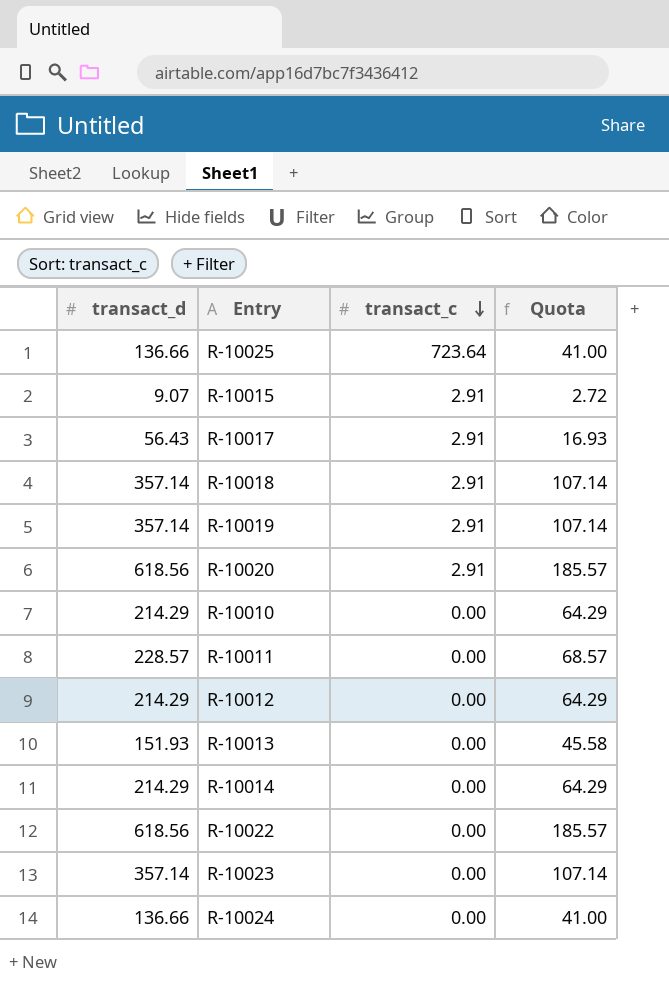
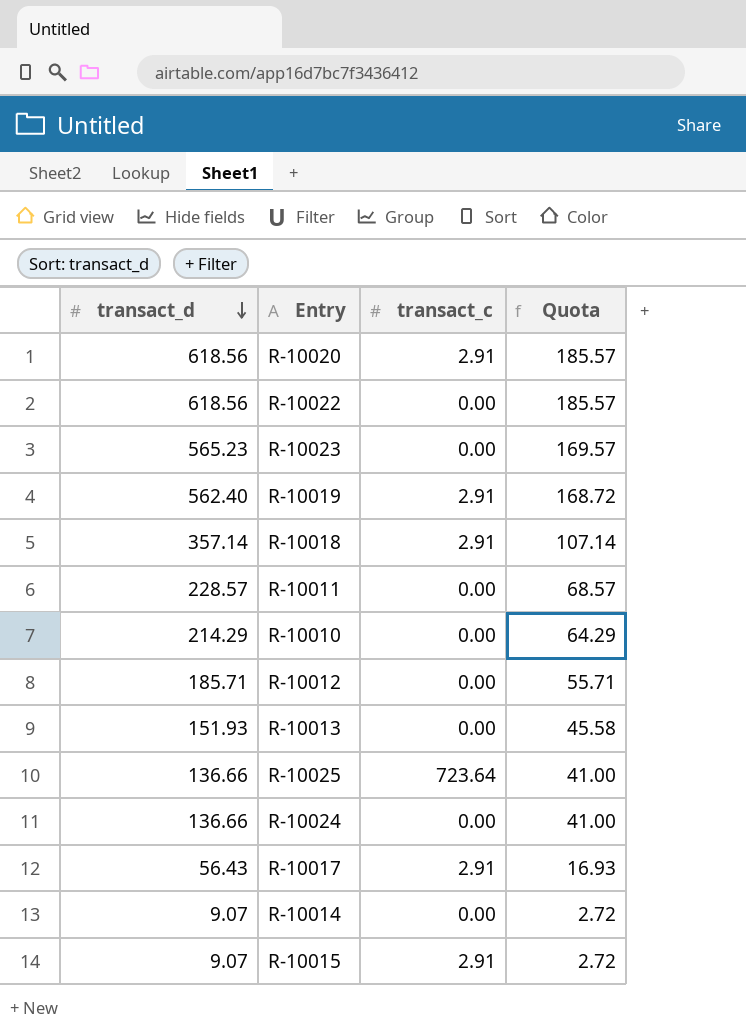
row order: transact_c descending -> transact_d descending
R-10023 | transact_d: 357.14 -> 565.23
R-10023 | Quota: 107.14 -> 169.57
R-10019 | transact_d: 357.14 -> 562.40
R-10019 | Quota: 107.14 -> 168.72
R-10012 | transact_d: 214.29 -> 185.71
R-10012 | Quota: 64.29 -> 55.71
R-10014 | transact_d: 214.29 -> 9.07
R-10014 | Quota: 64.29 -> 2.72

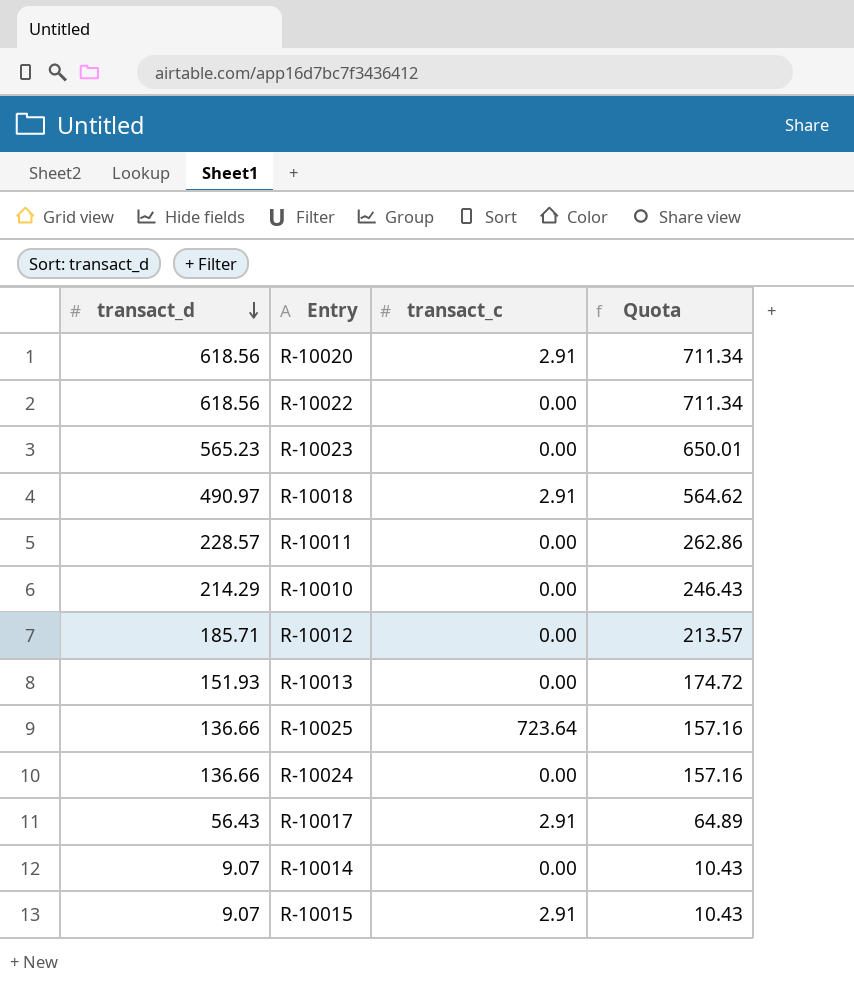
column Quota | formula: [transact_d] * 0.3 -> [transact_d] * 1.15
row R-10019: 562.40 | 2.91 | 168.72 -> none
R-10018 | transact_d: 357.14 -> 490.97

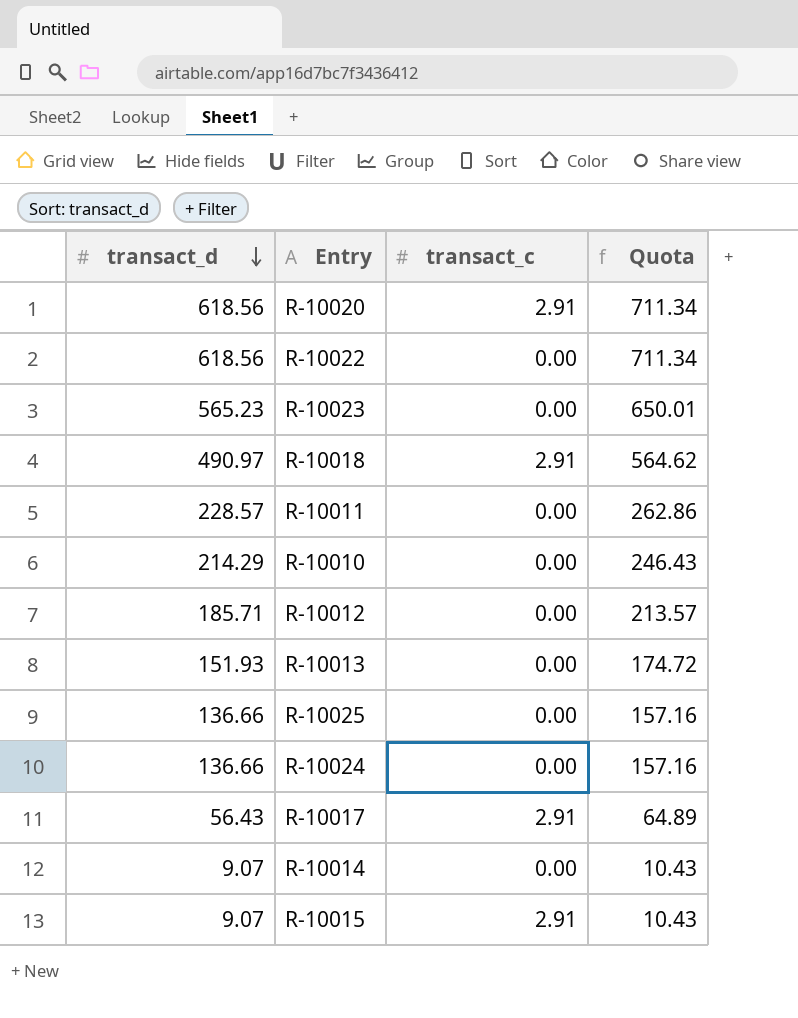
R-10025 | transact_c: 723.64 -> 0.00

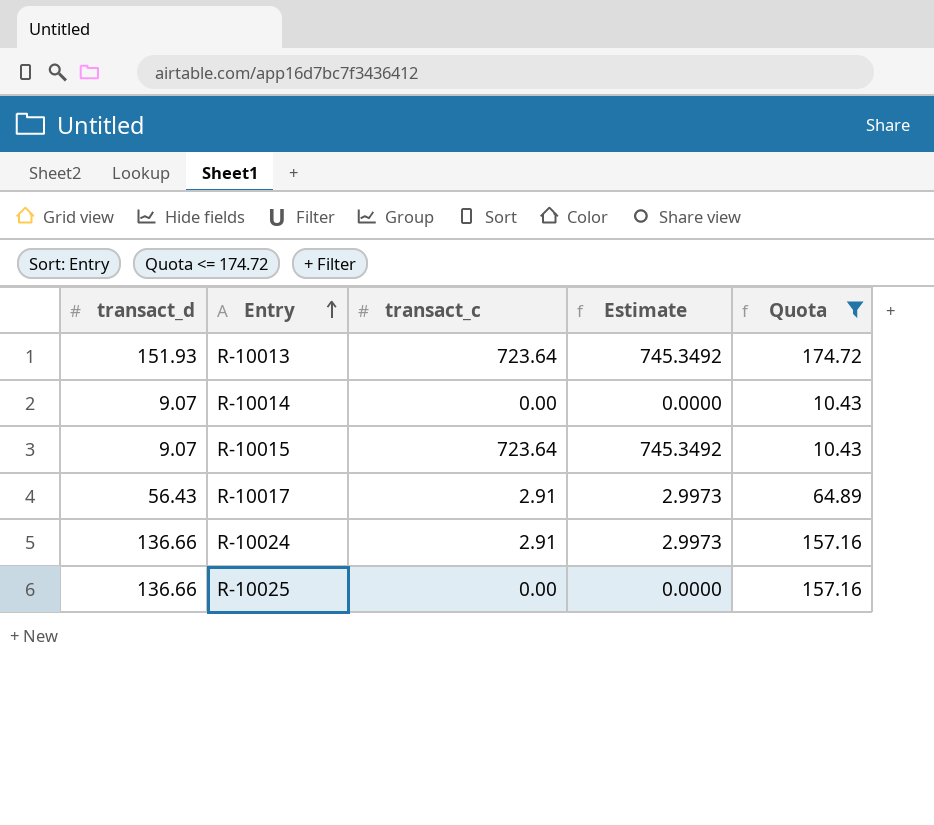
filter: none -> Quota <= 174.72
row order: transact_d descending -> Entry ascending
column Estimate | formula: none -> [transact_c] * 1.03
R-10013 | transact_c: 0.00 -> 723.64
R-10015 | transact_c: 2.91 -> 723.64
R-10024 | transact_c: 0.00 -> 2.91

